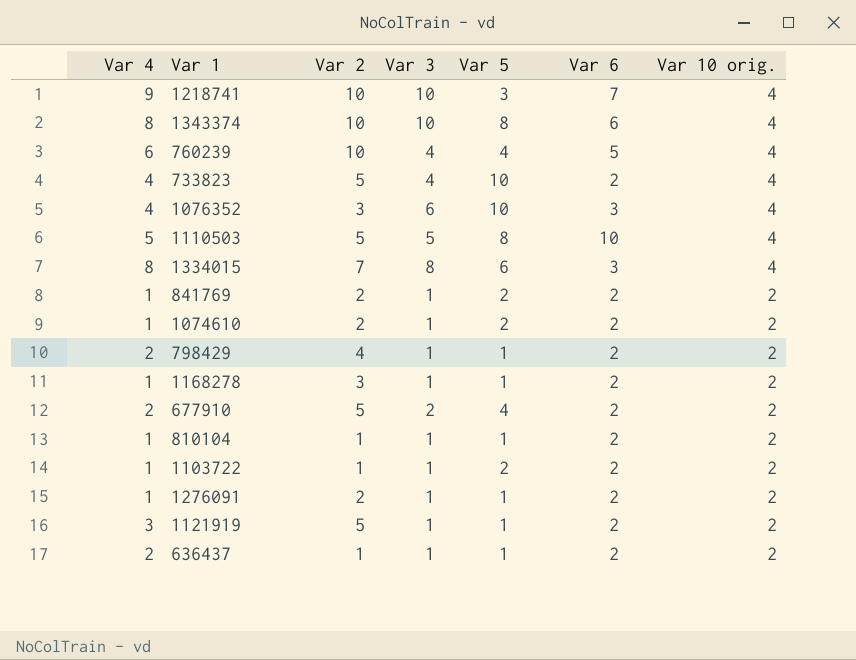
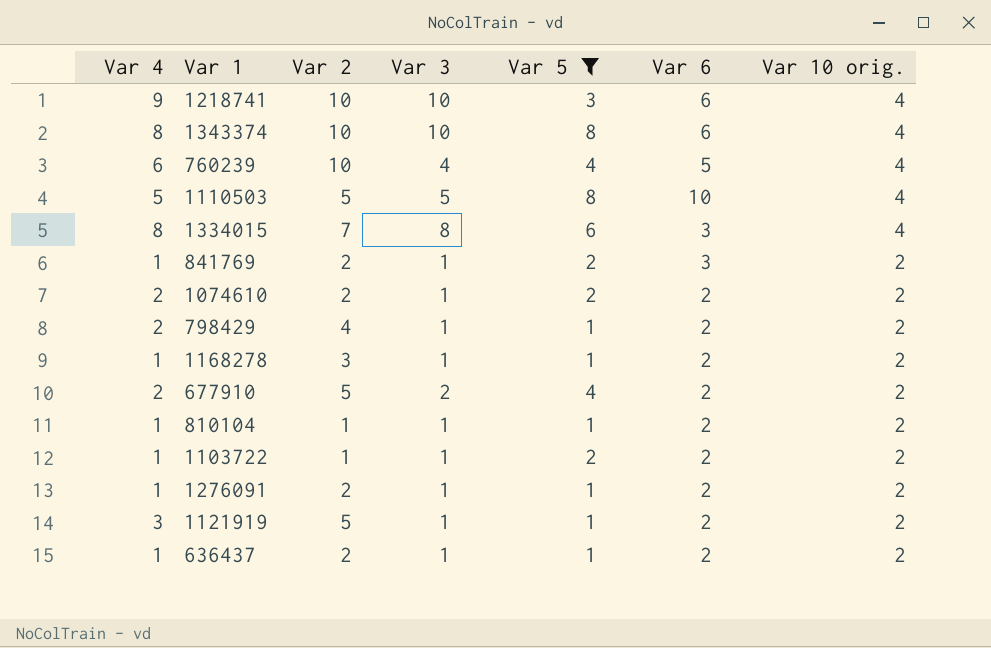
filter: none -> Var 5 != 10
1218741 | Var 6: 7 -> 6
841769 | Var 6: 2 -> 3
1074610 | Var 4: 1 -> 2
636437 | Var 4: 2 -> 1
636437 | Var 2: 1 -> 2

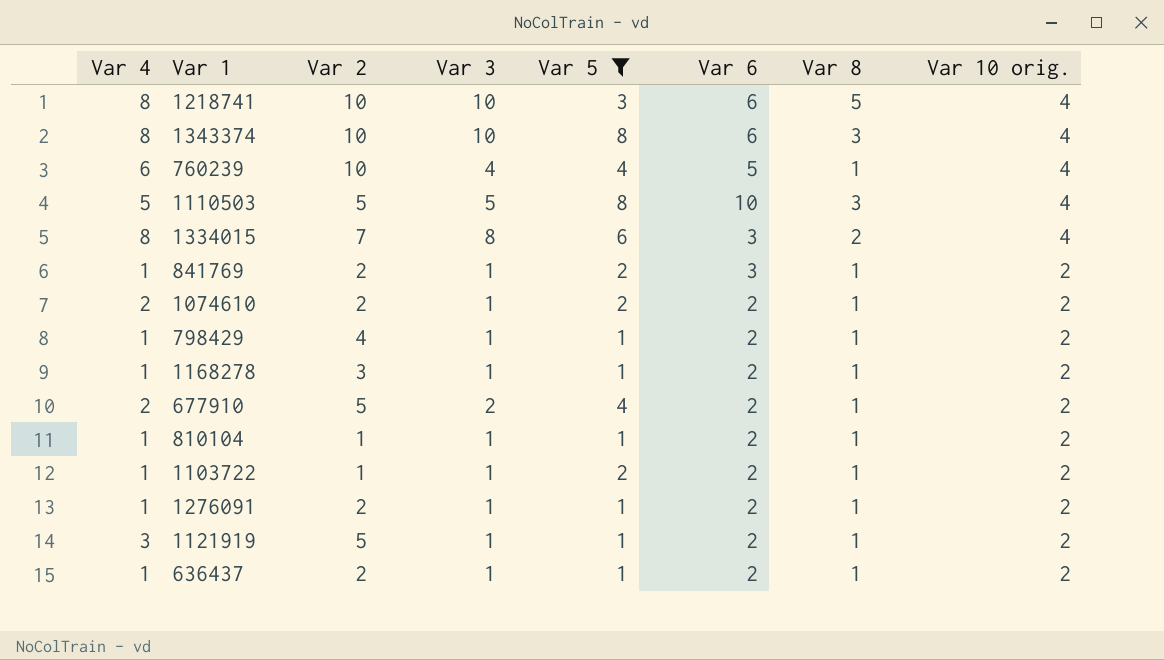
column Var 8 | position: none -> 7
1218741 | Var 4: 9 -> 8
798429 | Var 4: 2 -> 1

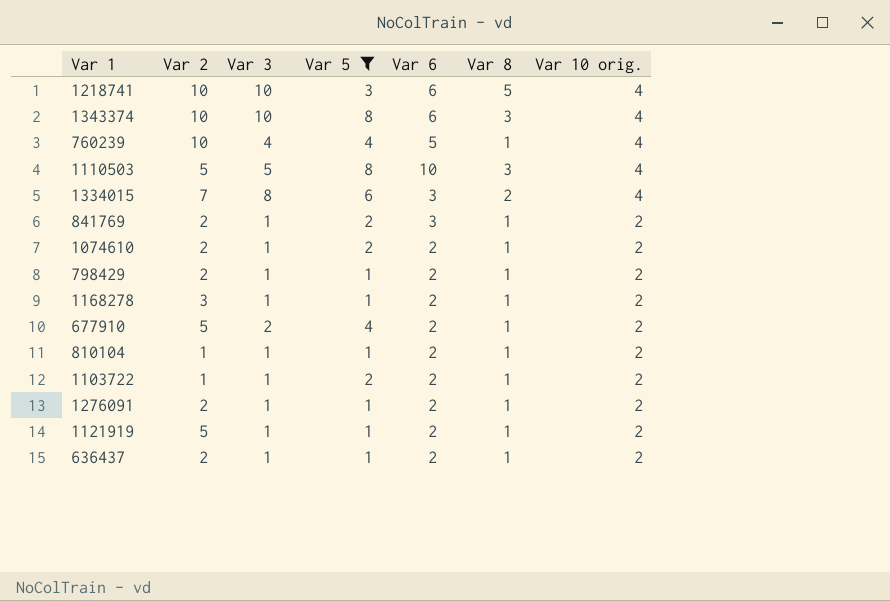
column Var 4 | position: 1 -> none
798429 | Var 2: 4 -> 2

